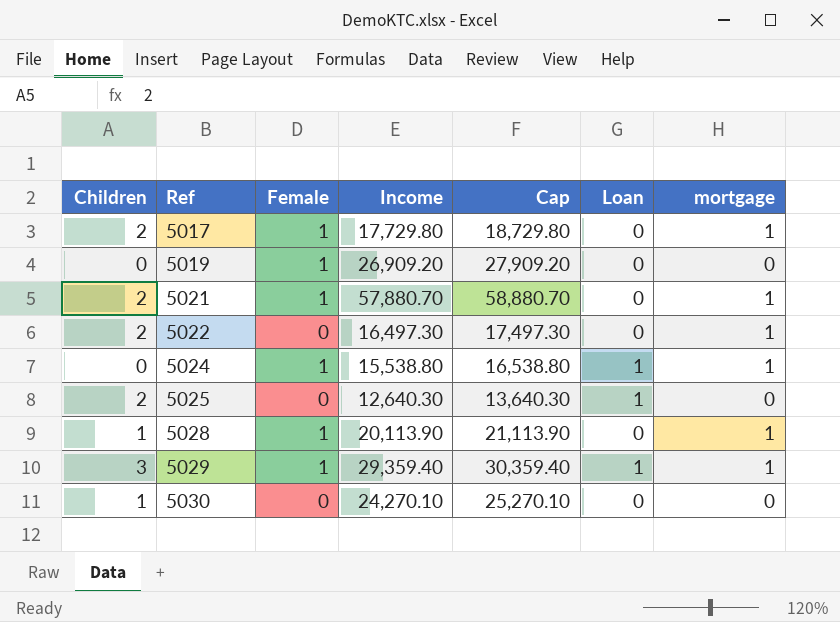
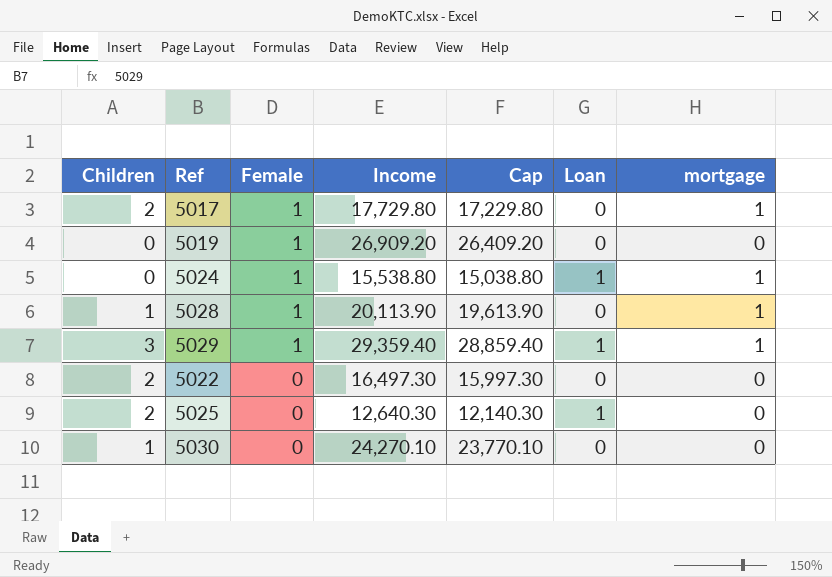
row order: Ref ascending -> Female descending
column Cap | formula: [Income] + 1000 -> [Income] - 500
row 5021: 2 | 1 | 57,880.70 | 58,880.70 | 0 | 1 -> none
5022 | mortgage: 1 -> 0

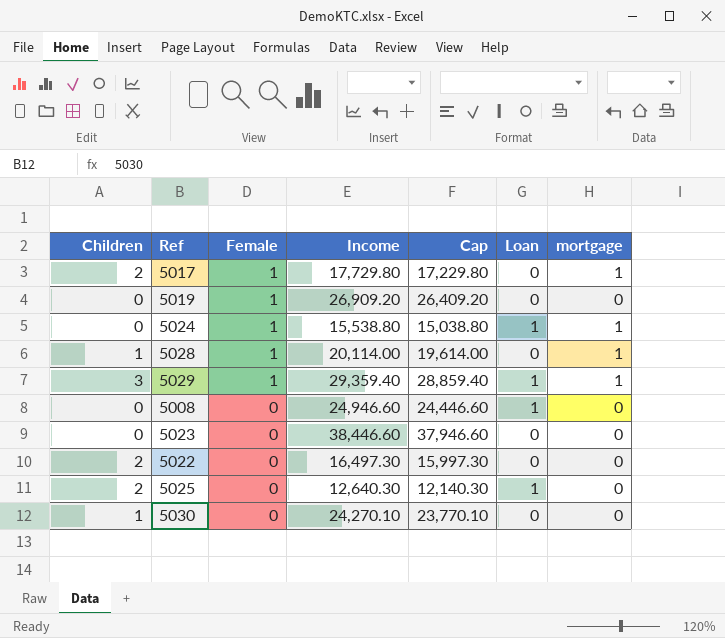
5028 | Income: 20,113.90 -> 20,114.00
5028 | Cap: 19,613.90 -> 19,614.00
row 5008: none -> 0 | 0 | 24,946.60 | 24,446.60 | 1 | 0
row 5023: none -> 0 | 0 | 38,446.60 | 37,946.60 | 0 | 0

